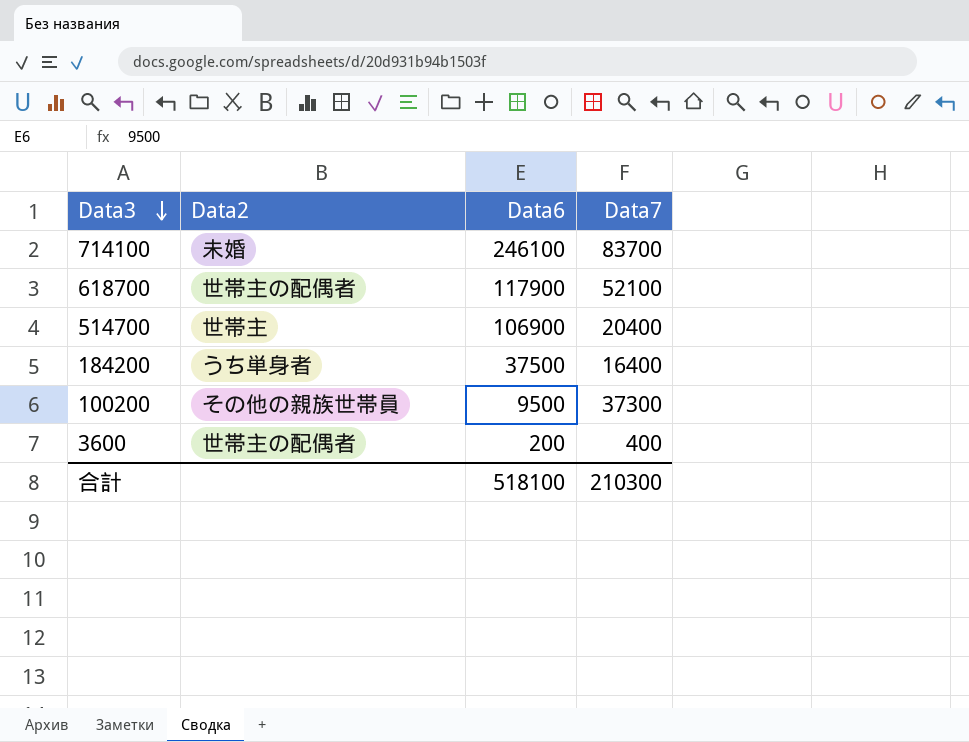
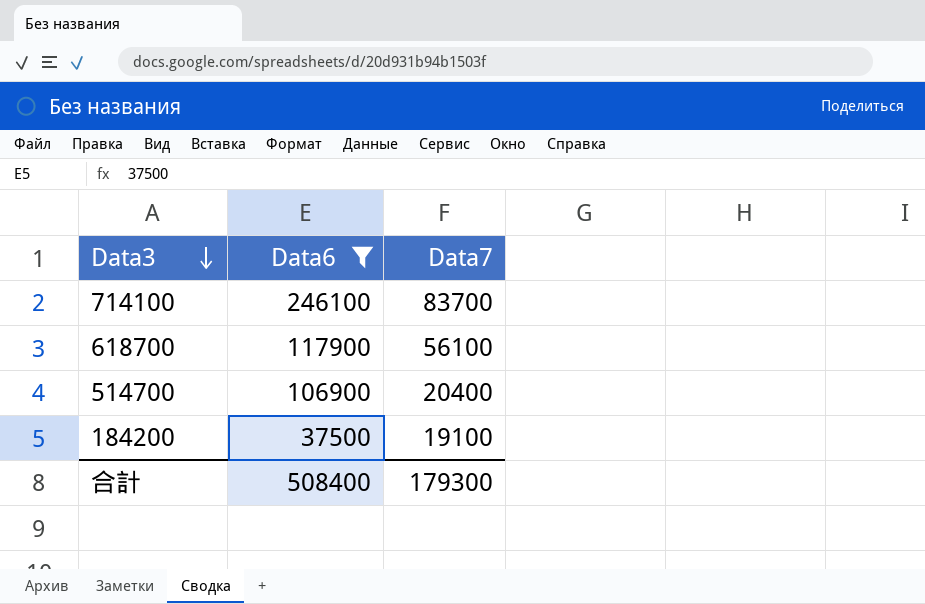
filter: none -> Data6 >= 37500
column Data2 | position: 2 -> none
618700 | Data7: 52100 -> 56100
184200 | Data7: 16400 -> 19100
合計 | Data6: 518100 -> 508400
合計 | Data7: 210300 -> 179300

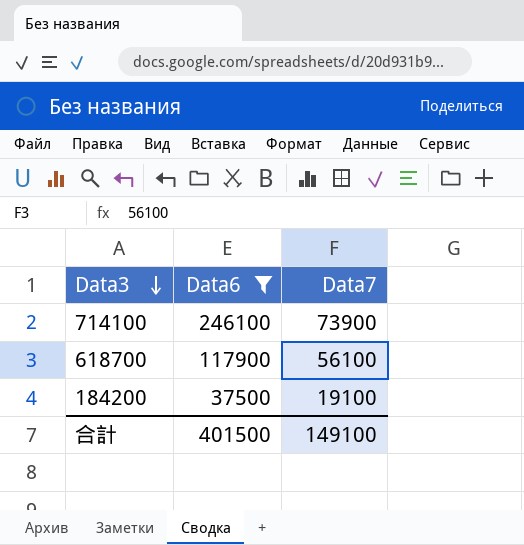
row 514700: 106900 | 20400 -> none
714100 | Data7: 83700 -> 73900
合計 | Data6: 508400 -> 401500
合計 | Data7: 179300 -> 149100

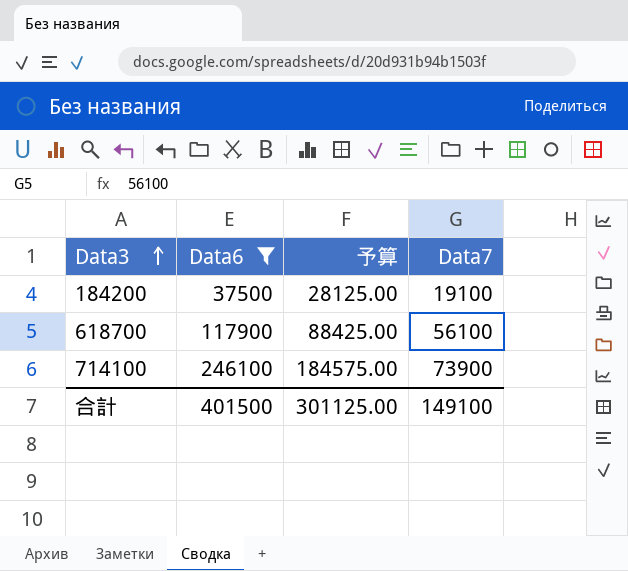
row order: Data3 descending -> Data3 ascending
column 予算 | formula: none -> [Data6] * 0.75

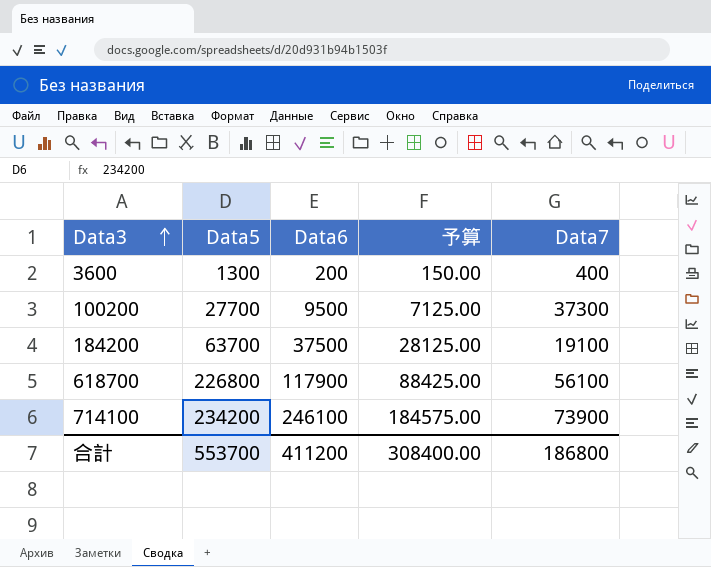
filter: Data6 >= 37500 -> none
column Data5 | position: none -> 2
合計 | Data6: 401500 -> 411200
合計 | 予算: 301125.00 -> 308400.00
合計 | Data7: 149100 -> 186800

